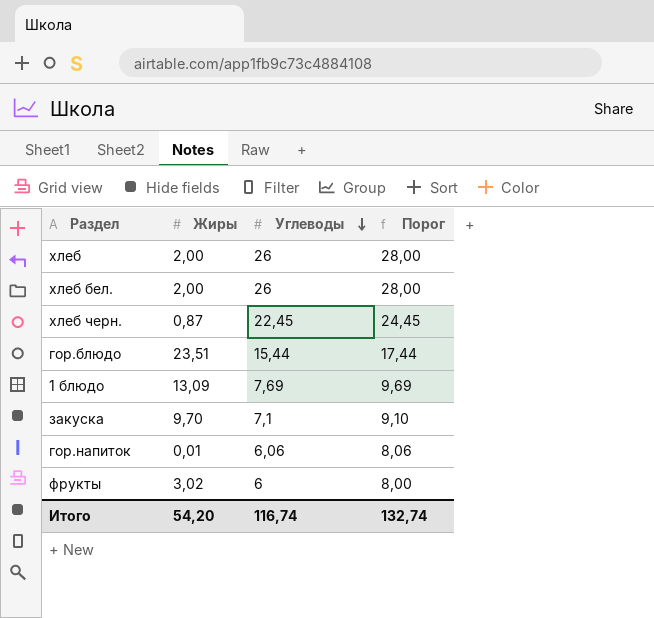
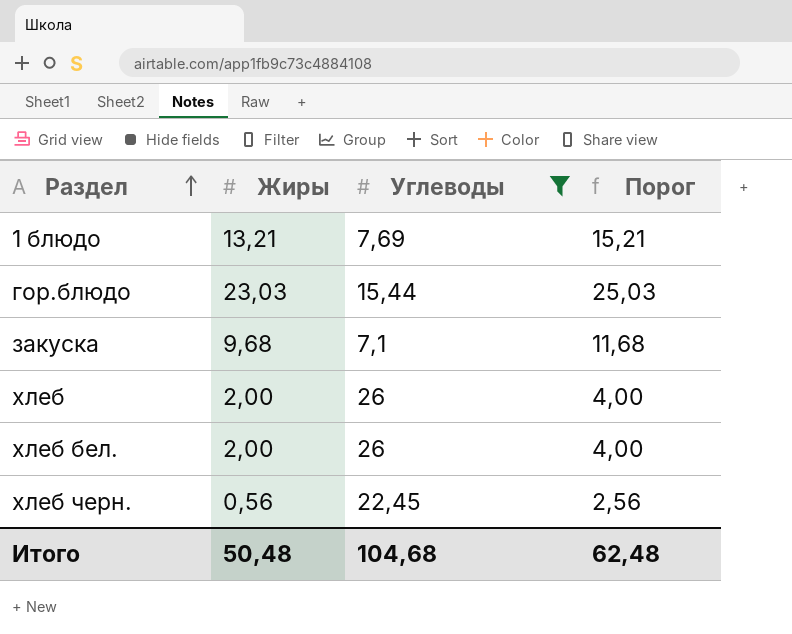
filter: none -> Углеводы >= 7,1
row order: Углеводы descending -> Раздел ascending
column Порог | formula: [Углеводы] + 2 -> [Жиры] + 2
1 блюдо | Жиры: 13,09 -> 13,21
гор.блюдо | Жиры: 23,51 -> 23,03
закуска | Жиры: 9,70 -> 9,68
хлеб черн. | Жиры: 0,87 -> 0,56
Итого | Жиры: 54,20 -> 50,48
Итого | Углеводы: 116,74 -> 104,68
Итого | Порог: 132,74 -> 62,48

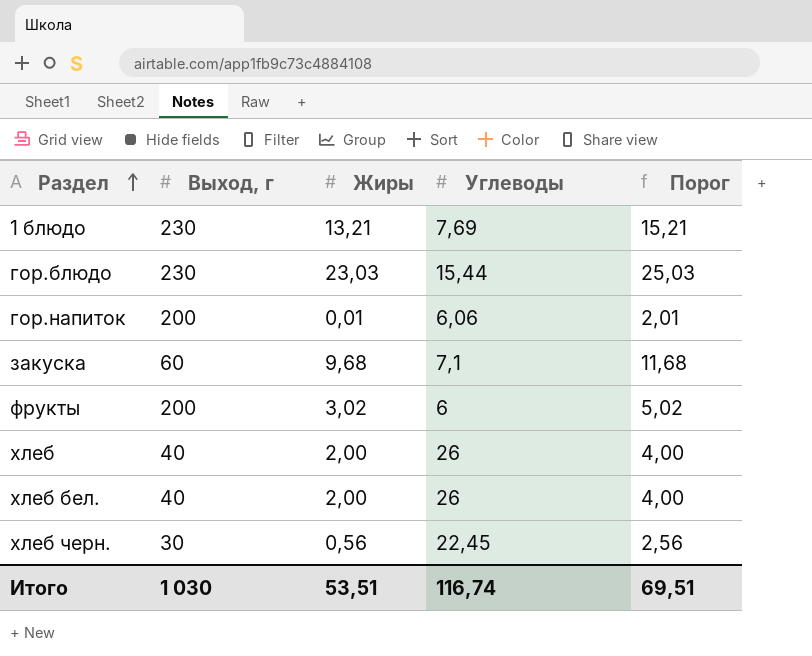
filter: Углеводы >= 7,1 -> none
column Выход, г | position: none -> 2
Итого | Жиры: 50,48 -> 53,51
Итого | Углеводы: 104,68 -> 116,74
Итого | Порог: 62,48 -> 69,51

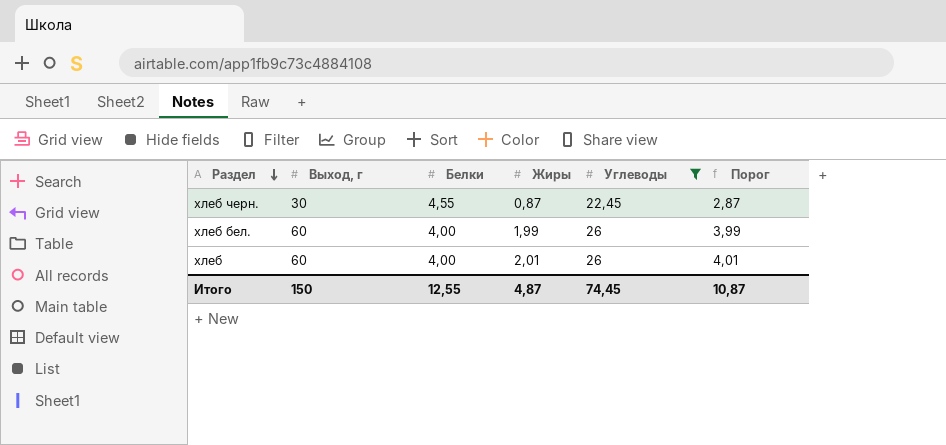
filter: none -> Углеводы >= 22,45
row order: Раздел ascending -> Раздел descending
column Белки | position: none -> 3
хлеб черн. | Жиры: 0,56 -> 0,87
хлеб черн. | Порог: 2,56 -> 2,87
хлеб бел. | Выход, г: 40 -> 60
хлеб бел. | Жиры: 2,00 -> 1,99
хлеб бел. | Порог: 4,00 -> 3,99
хлеб | Выход, г: 40 -> 60
хлеб | Жиры: 2,00 -> 2,01
хлеб | Порог: 4,00 -> 4,01
Итого | Выход, г: 1 030 -> 150
Итого | Жиры: 53,51 -> 4,87
Итого | Углеводы: 116,74 -> 74,45
Итого | Порог: 69,51 -> 10,87

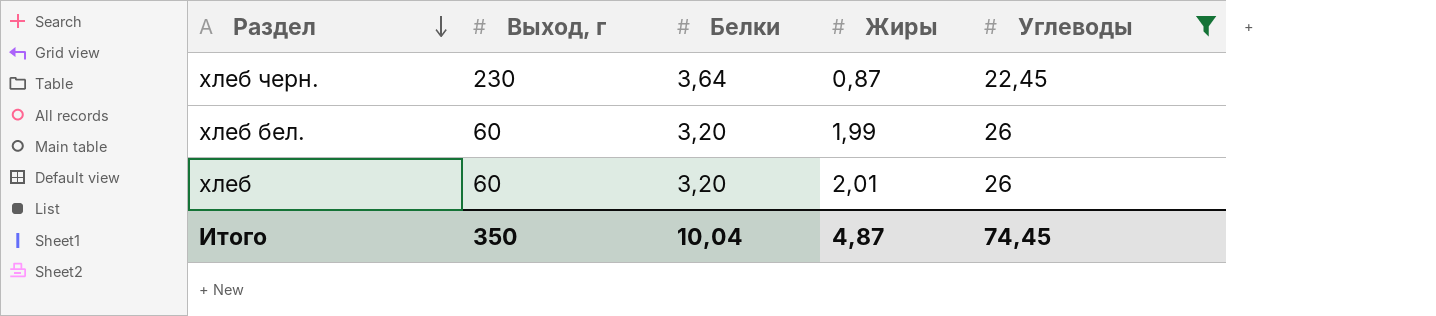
column Порог | formula: [Жиры] + 2 -> none
хлеб черн. | Выход, г: 30 -> 230
хлеб черн. | Белки: 4,55 -> 3,64
хлеб бел. | Белки: 4,00 -> 3,20
хлеб | Белки: 4,00 -> 3,20
Итого | Выход, г: 150 -> 350
Итого | Белки: 12,55 -> 10,04

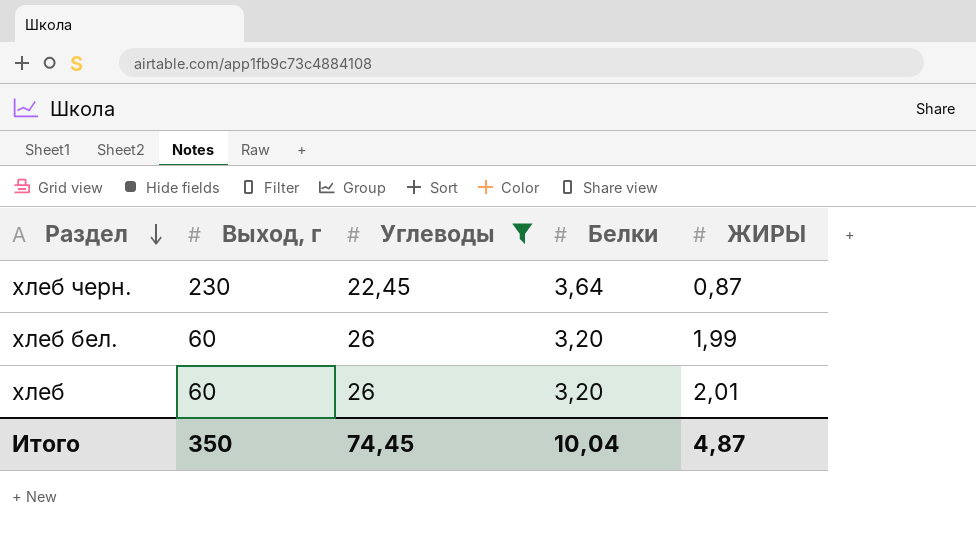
column Углеводы | position: 5 -> 3
column name: Жиры -> ЖИРЫ

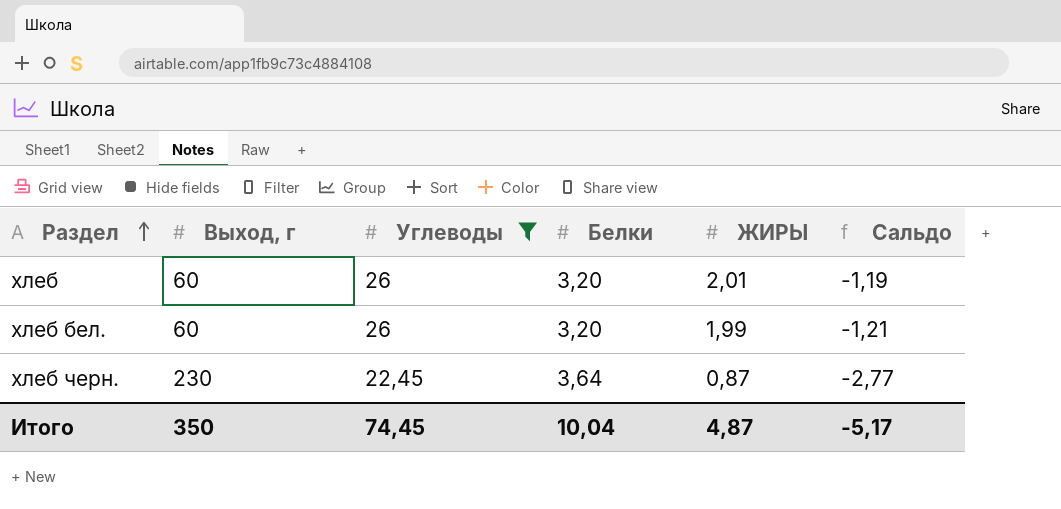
row order: Раздел descending -> Раздел ascending
column Сальдо | formula: none -> [ЖИРЫ] - [Белки]

